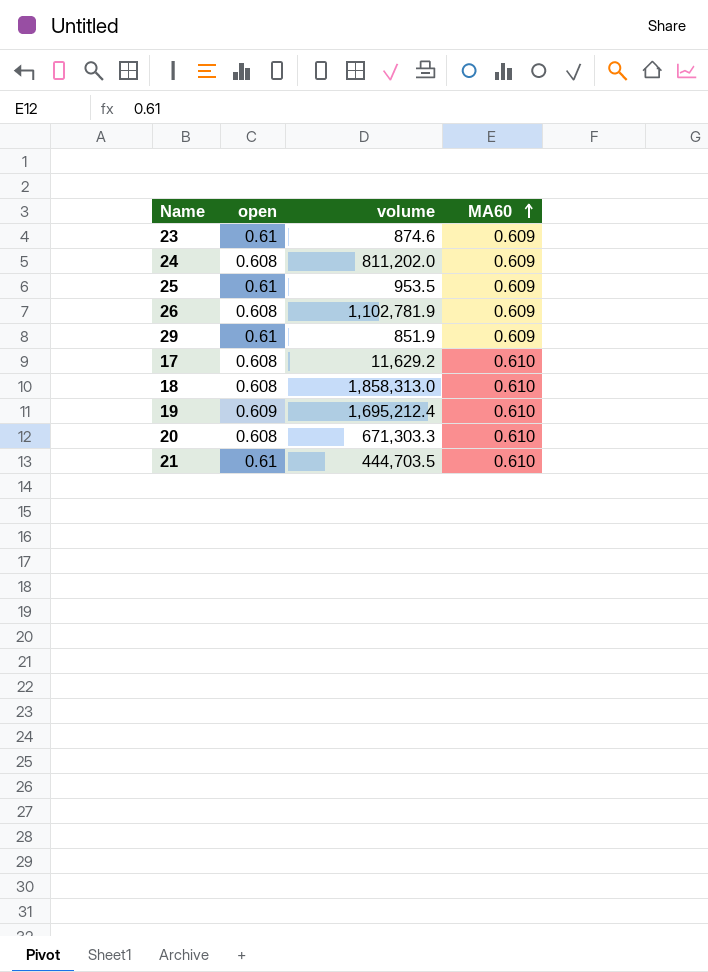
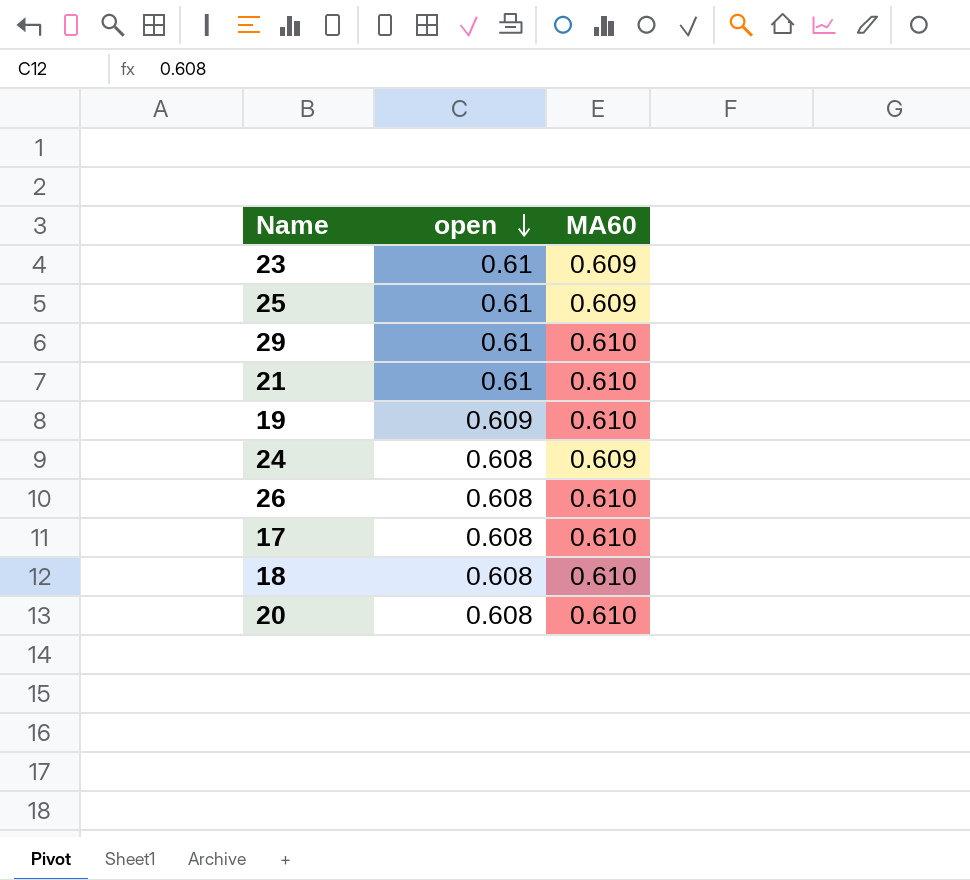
row order: MA60 ascending -> open descending
column volume | position: 3 -> none
29 | MA60: 0.609 -> 0.610
26 | MA60: 0.609 -> 0.610

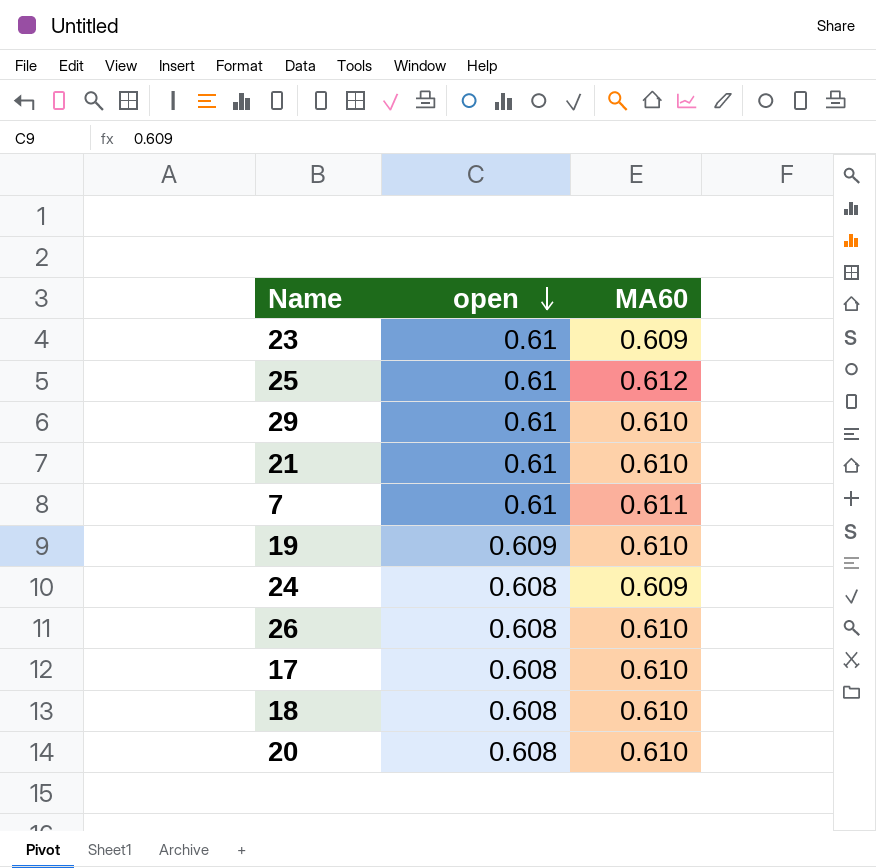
25 | MA60: 0.609 -> 0.612
row 7: none -> 0.61 | 0.611

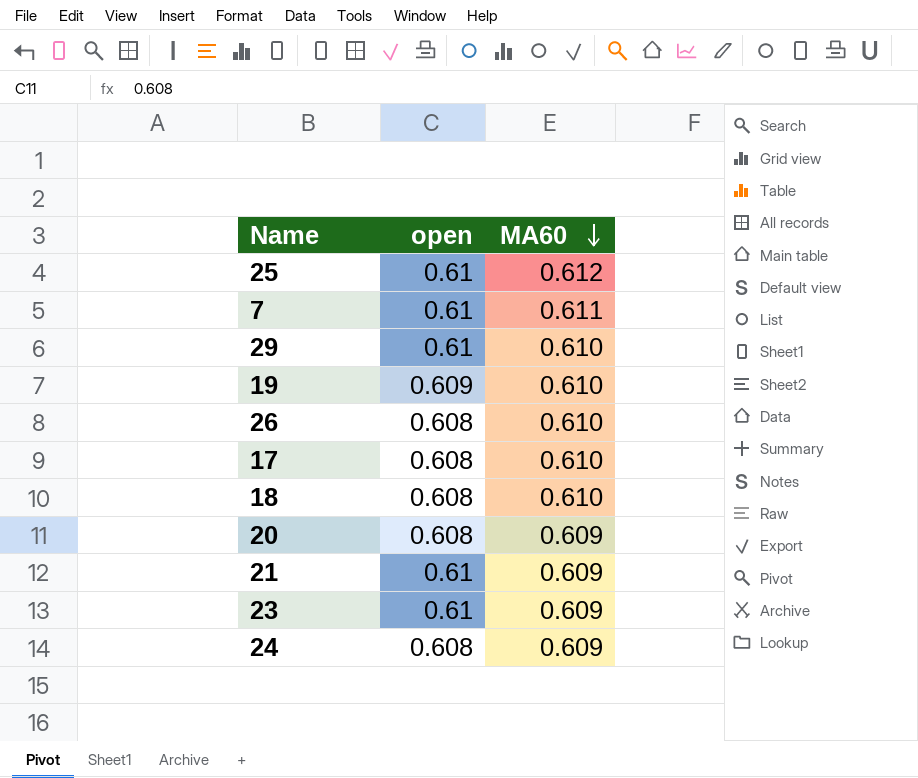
row order: open descending -> MA60 descending
20 | MA60: 0.610 -> 0.609
21 | MA60: 0.610 -> 0.609

